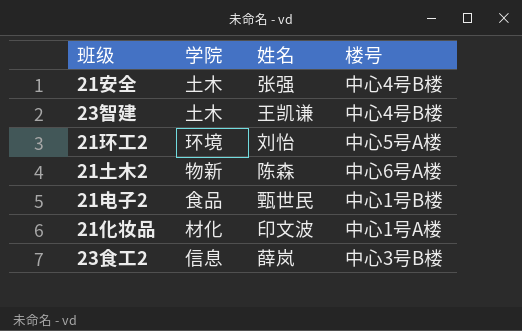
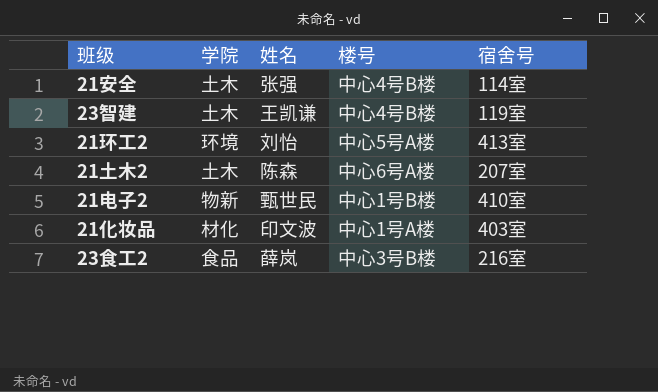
column 宿舍号 | position: none -> 5
21土木2 | 学院: 物新 -> 土木
21电子2 | 学院: 食品 -> 物新
23食工2 | 学院: 信息 -> 食品

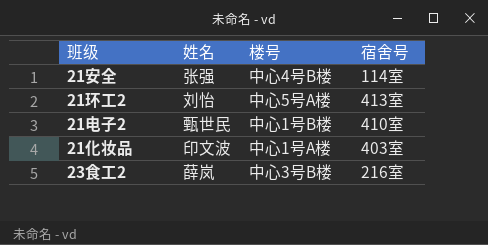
column 学院 | position: 2 -> none
row 23智建: 土木 | 王凯谦 | 中心4号B楼 | 119室 -> none
row 21土木2: 土木 | 陈森 | 中心6号A楼 | 207室 -> none

